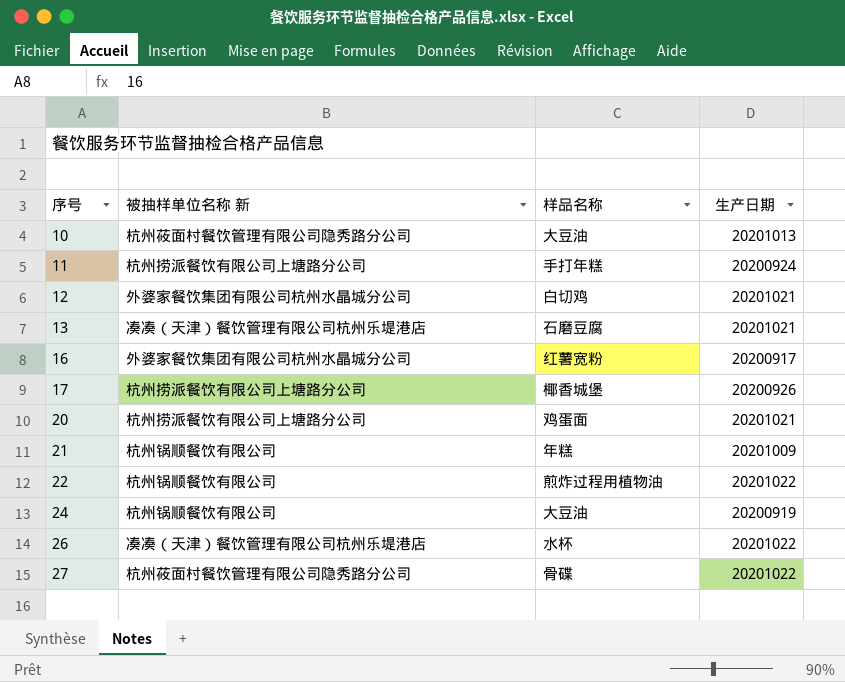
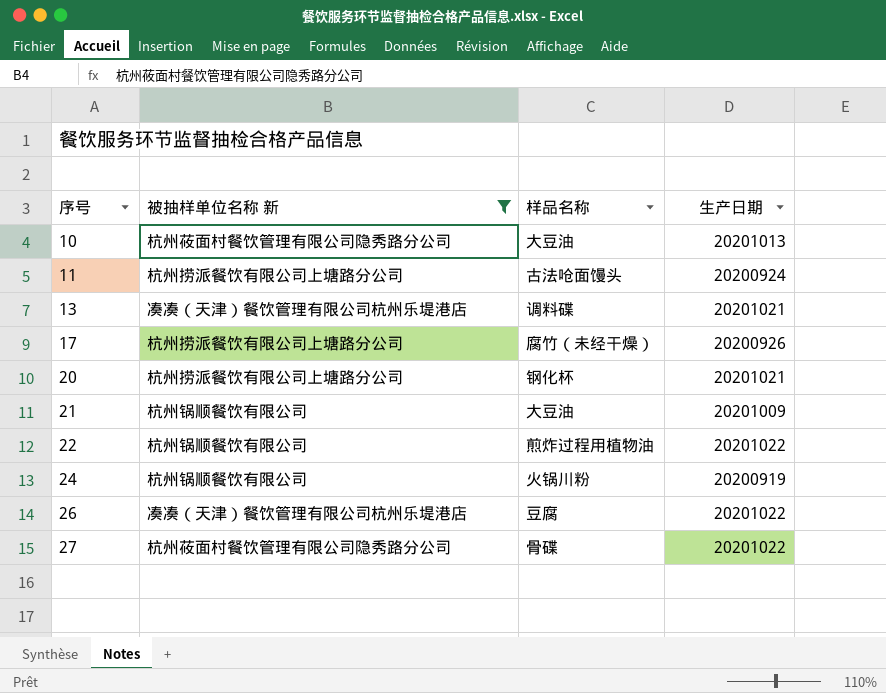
filter: none -> 被抽样单位名称 新 != 外婆家餐饮集团有限公司杭州水晶城分公司
11 | 样品名称: 手打年糕 -> 古法呛面馒头
13 | 样品名称: 石磨豆腐 -> 调料碟
17 | 样品名称: 椰香城堡 -> 腐竹（未经干燥）
20 | 样品名称: 鸡蛋面 -> 钢化杯
21 | 样品名称: 年糕 -> 大豆油
24 | 样品名称: 大豆油 -> 火锅川粉
26 | 样品名称: 水杯 -> 豆腐

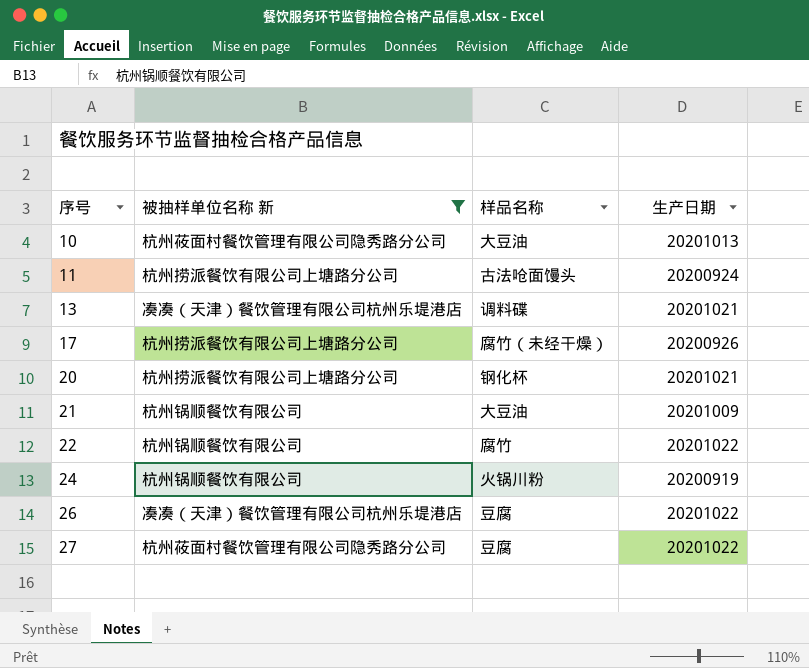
22 | 样品名称: 煎炸过程用植物油 -> 腐竹
27 | 样品名称: 骨碟 -> 豆腐

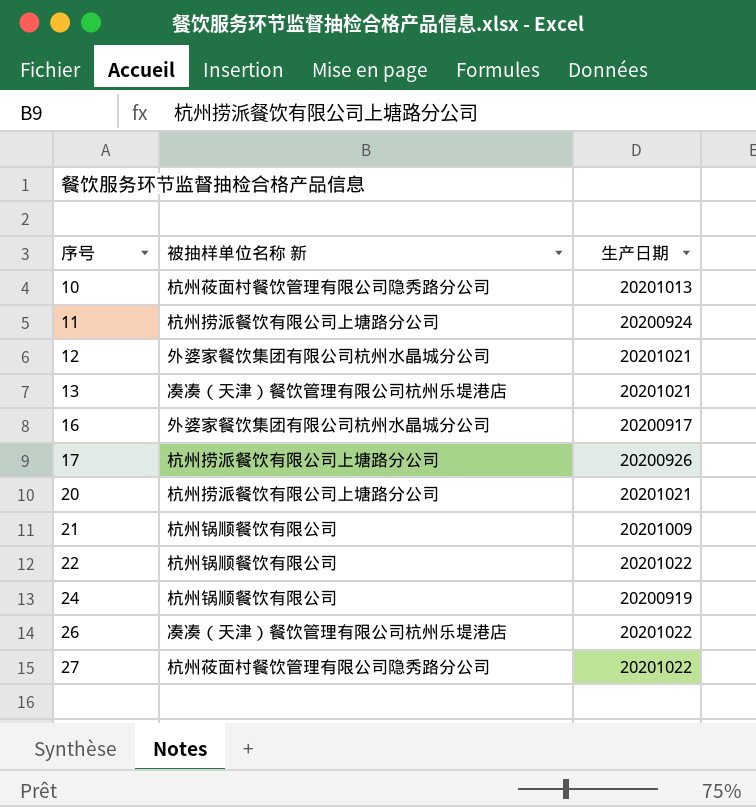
filter: 被抽样单位名称 新 != 外婆家餐饮集团有限公司杭州水晶城分公司 -> none
column 样品名称 | position: 3 -> none

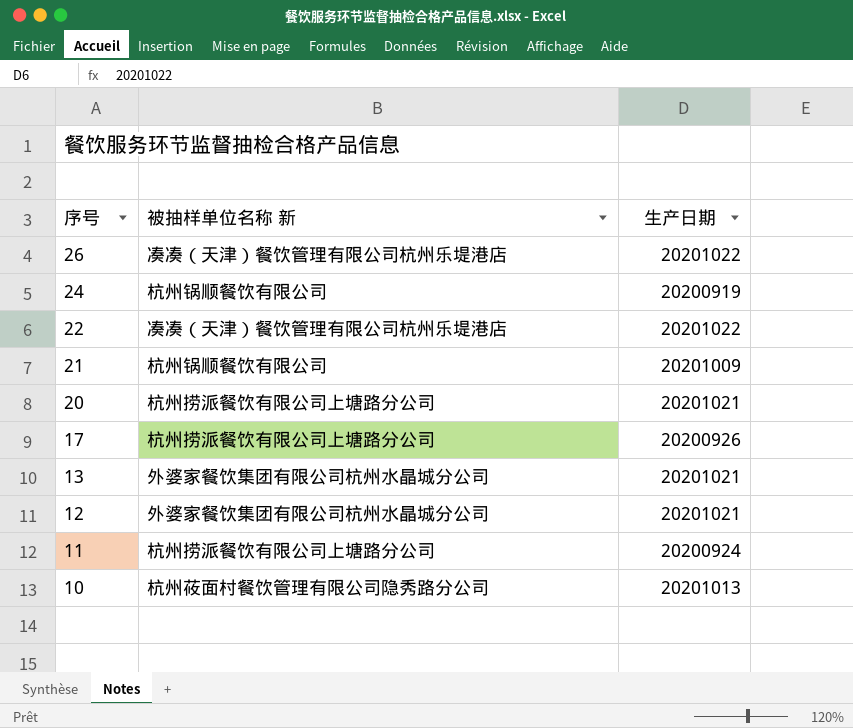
row order: 序号 ascending -> 序号 descending
row 16: 外婆家餐饮集团有限公司杭州水晶城分公司 | 20200917 -> none
row 27: 杭州莜面村餐饮管理有限公司隐秀路分公司 | 20201022 -> none
22 | 被抽样单位名称 新: 杭州锅顺餐饮有限公司 -> 凑凑（天津）餐饮管理有限公司杭州乐堤港店
13 | 被抽样单位名称 新: 凑凑（天津）餐饮管理有限公司杭州乐堤港店 -> 外婆家餐饮集团有限公司杭州水晶城分公司

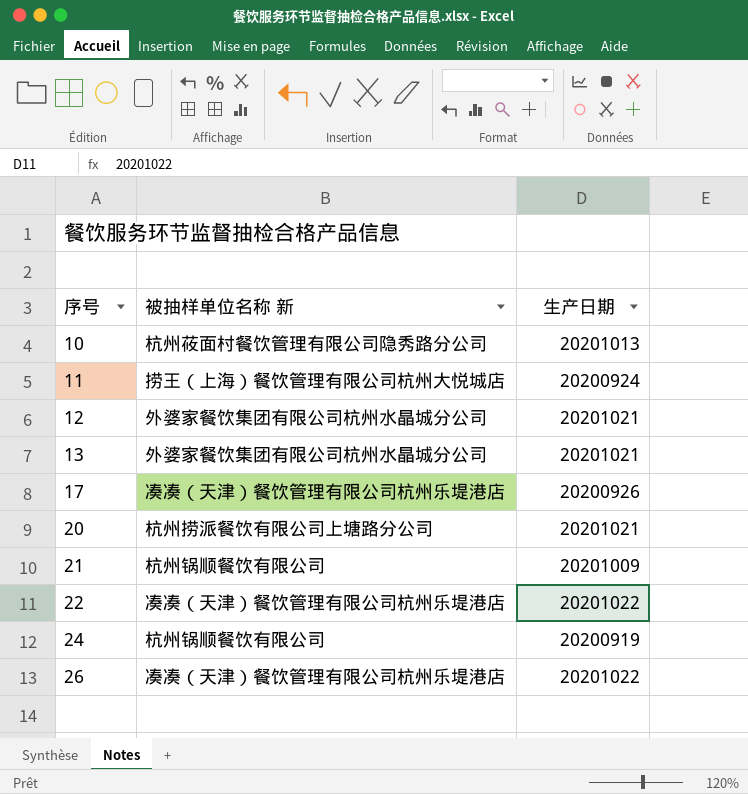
row order: 序号 descending -> 序号 ascending
11 | 被抽样单位名称 新: 杭州捞派餐饮有限公司上塘路分公司 -> 捞王（上海）餐饮管理有限公司杭州大悦城店
17 | 被抽样单位名称 新: 杭州捞派餐饮有限公司上塘路分公司 -> 凑凑（天津）餐饮管理有限公司杭州乐堤港店

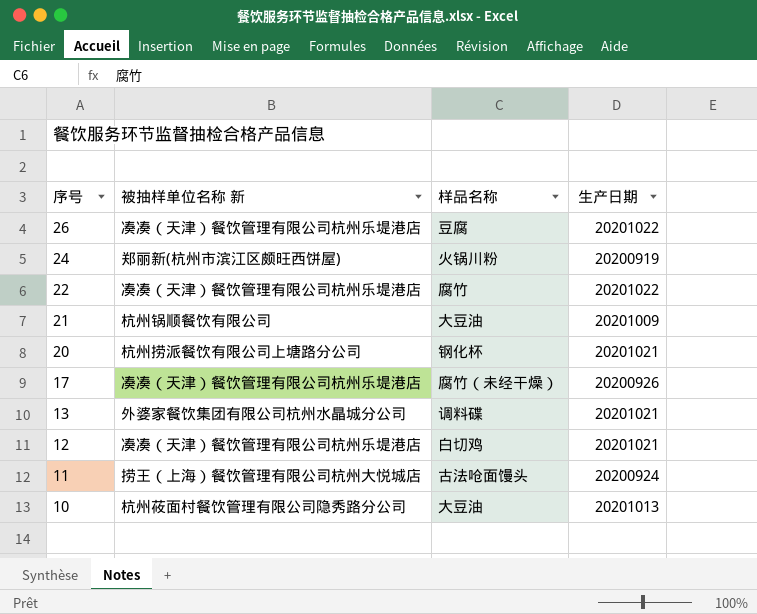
row order: 序号 ascending -> 序号 descending
column 样品名称 | position: none -> 3
24 | 被抽样单位名称 新: 杭州锅顺餐饮有限公司 -> 郑丽新(杭州市滨江区颇旺西饼屋)
12 | 被抽样单位名称 新: 外婆家餐饮集团有限公司杭州水晶城分公司 -> 凑凑（天津）餐饮管理有限公司杭州乐堤港店

